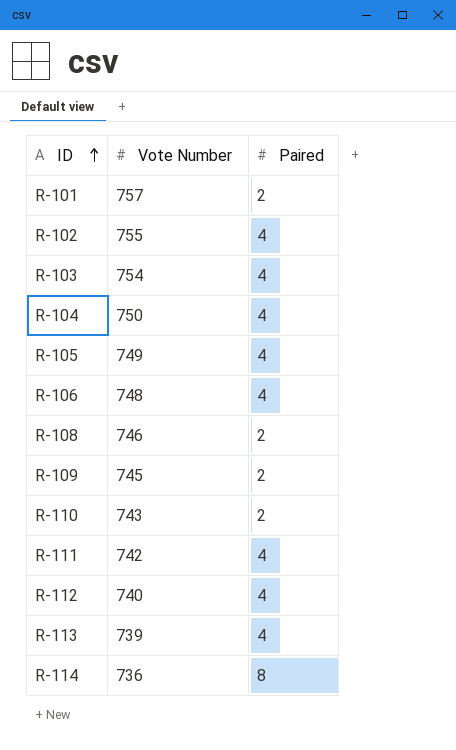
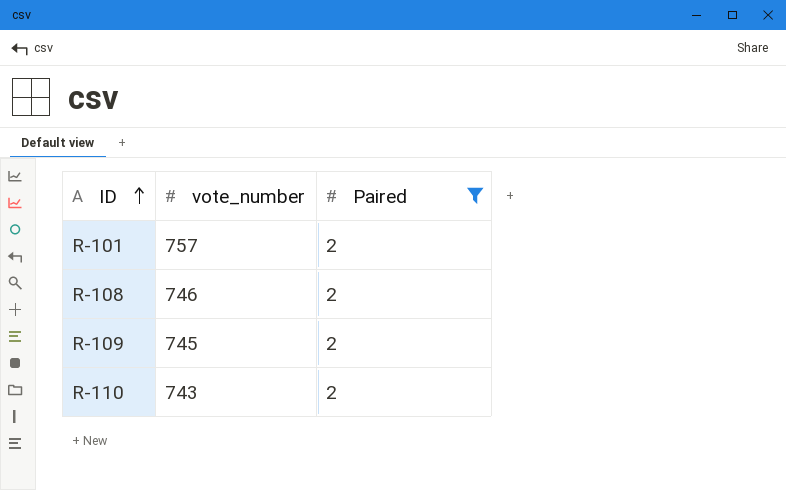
filter: none -> Paired = 2
column name: Vote Number -> vote_number

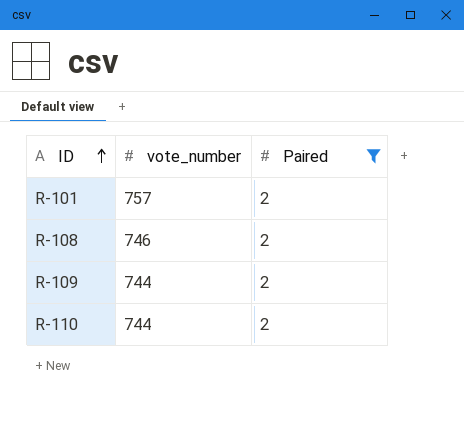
R-109 | vote_number: 745 -> 744
R-110 | vote_number: 743 -> 744

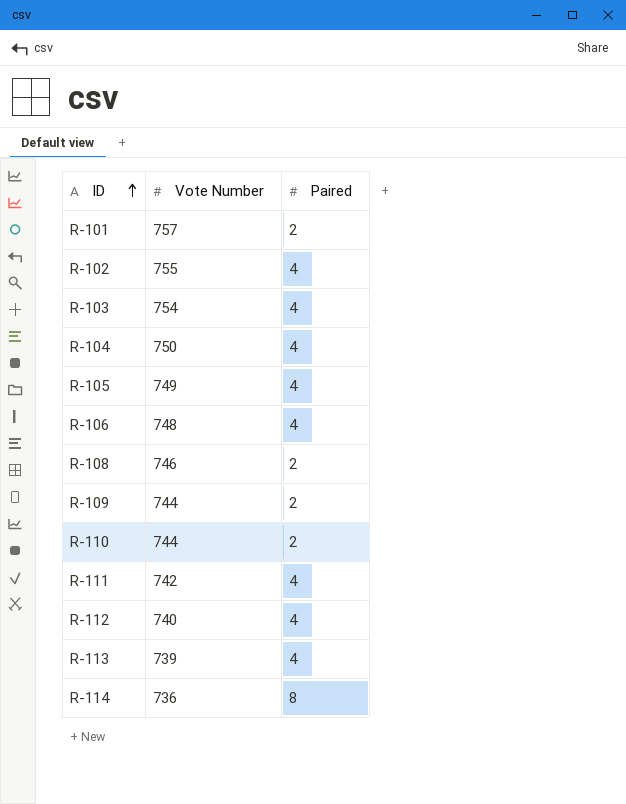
filter: Paired = 2 -> none
column name: vote_number -> Vote Number

